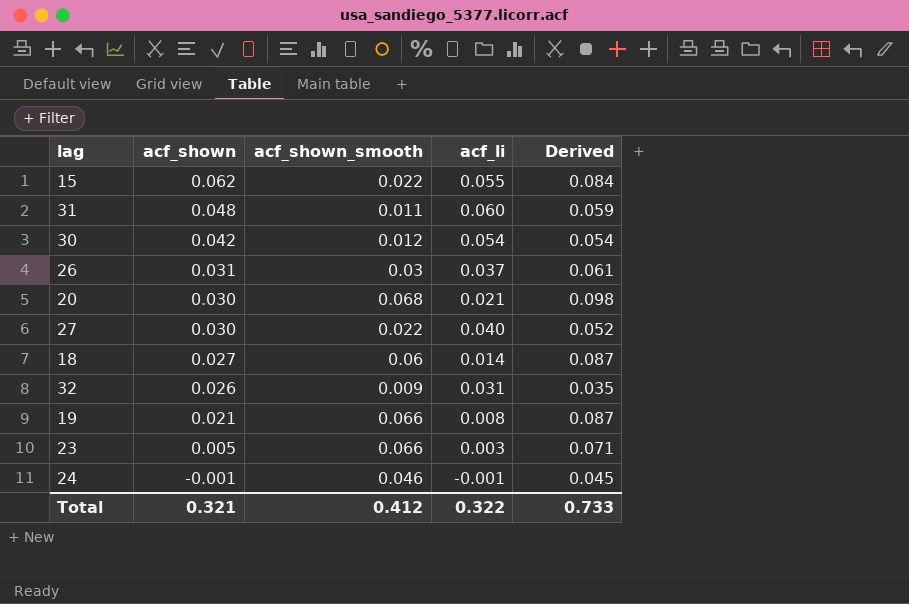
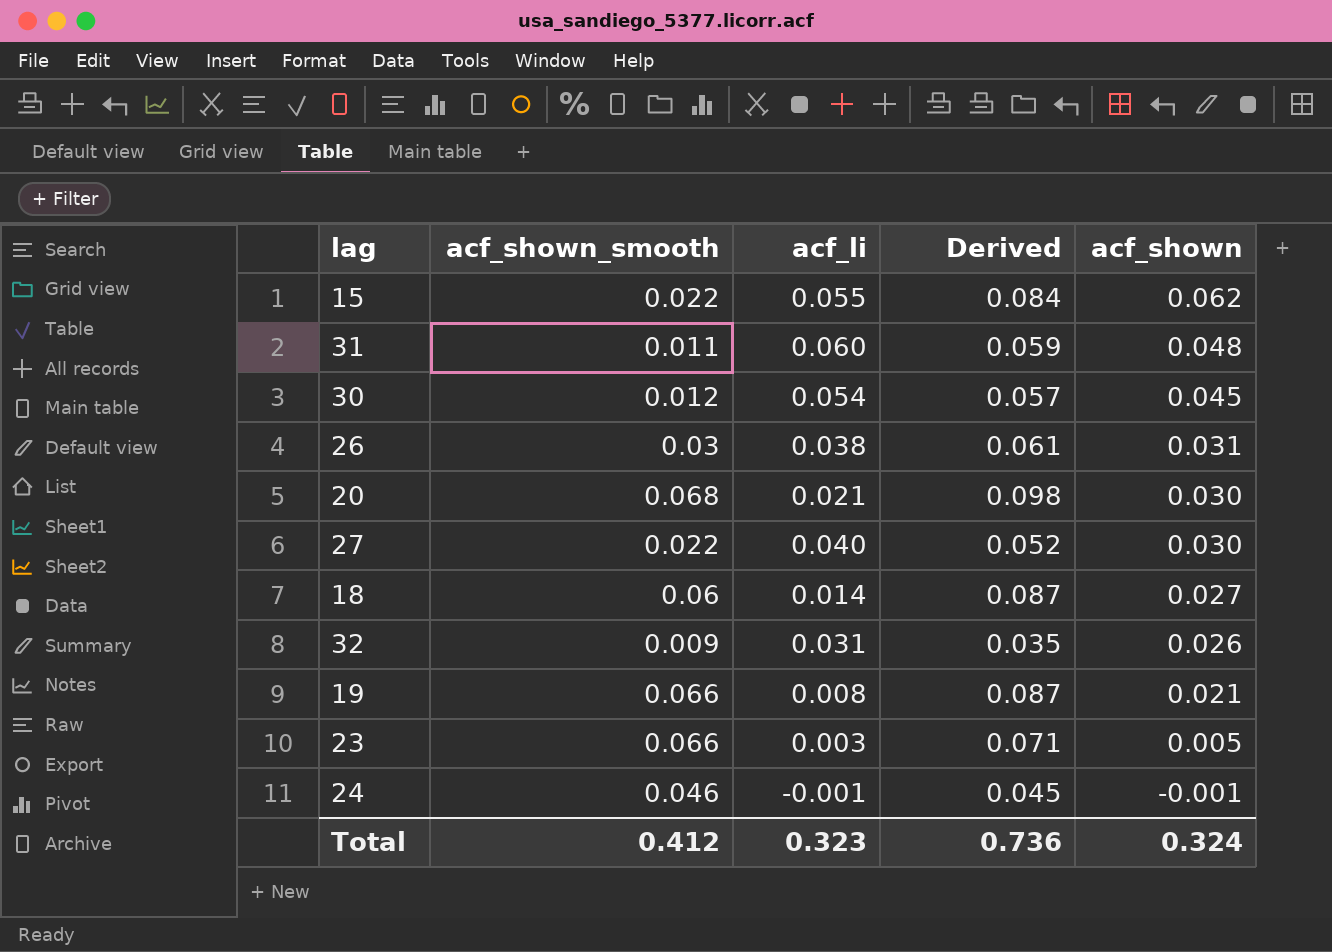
column acf_shown | position: 2 -> 5
30 | Derived: 0.054 -> 0.057
30 | acf_shown: 0.042 -> 0.045
26 | acf_li: 0.037 -> 0.038
Total | acf_li: 0.322 -> 0.323
Total | Derived: 0.733 -> 0.736
Total | acf_shown: 0.321 -> 0.324

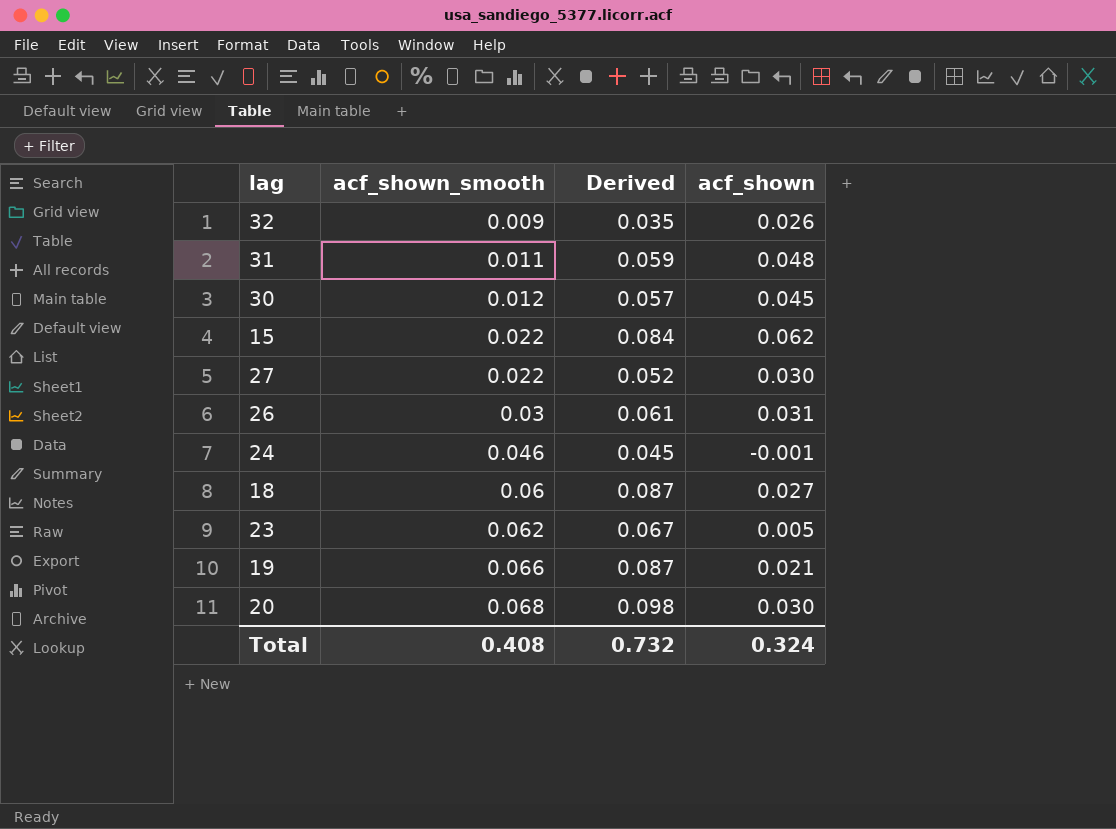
row order: acf_shown descending -> acf_shown_smooth ascending
column acf_li | position: 3 -> none
23 | acf_shown_smooth: 0.066 -> 0.062
23 | Derived: 0.071 -> 0.067
Total | acf_shown_smooth: 0.412 -> 0.408
Total | Derived: 0.736 -> 0.732

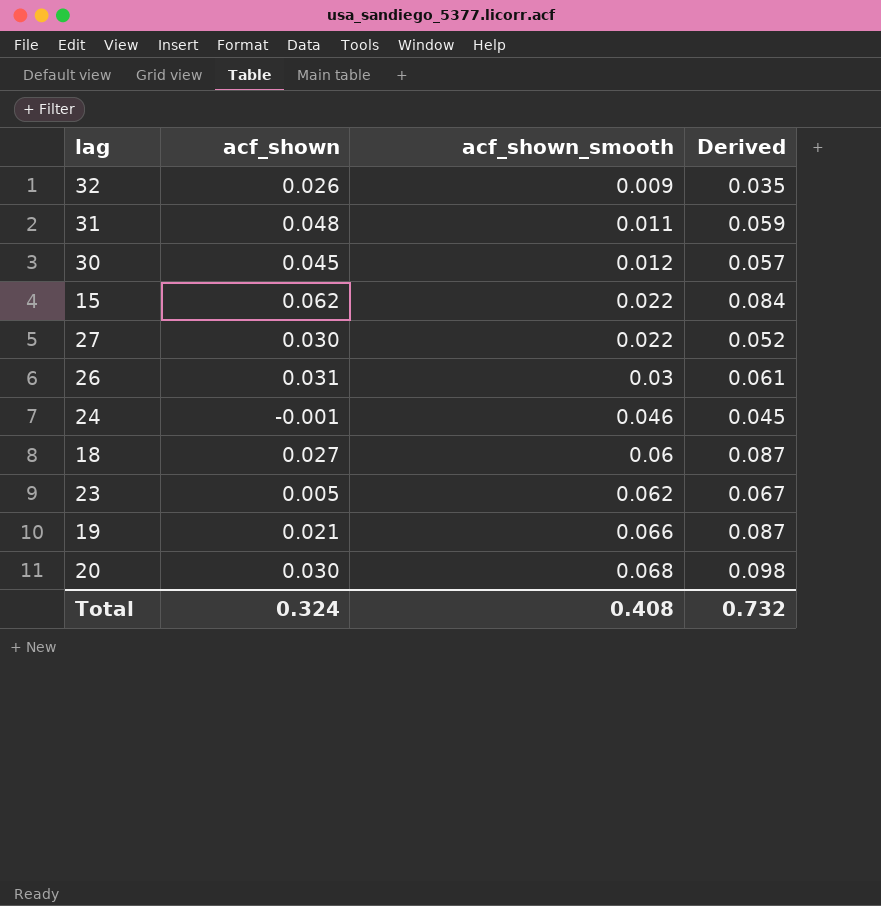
column acf_shown | position: 4 -> 2

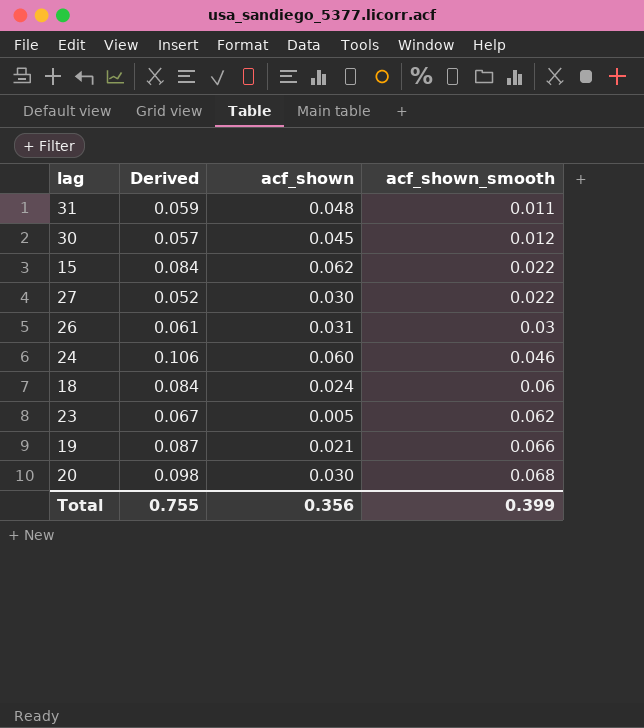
column Derived | position: 4 -> 2
row 32: 0.026 | 0.009 | 0.035 -> none
24 | Derived: 0.045 -> 0.106
24 | acf_shown: -0.001 -> 0.060
18 | Derived: 0.087 -> 0.084
18 | acf_shown: 0.027 -> 0.024
Total | Derived: 0.732 -> 0.755
Total | acf_shown: 0.324 -> 0.356
Total | acf_shown_smooth: 0.408 -> 0.399

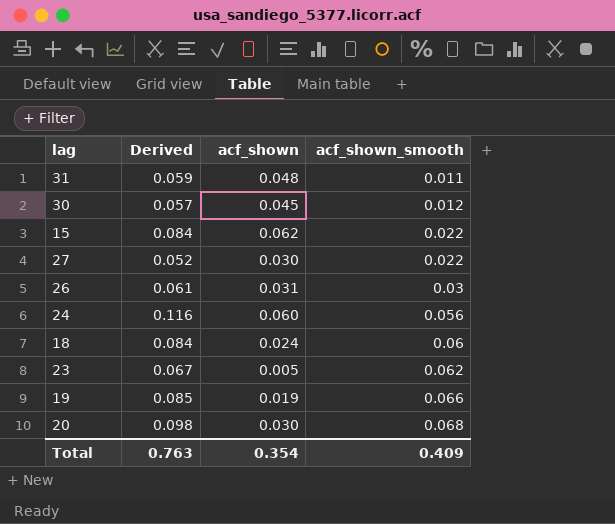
24 | Derived: 0.106 -> 0.116
24 | acf_shown_smooth: 0.046 -> 0.056
19 | Derived: 0.087 -> 0.085
19 | acf_shown: 0.021 -> 0.019
Total | Derived: 0.755 -> 0.763
Total | acf_shown: 0.356 -> 0.354
Total | acf_shown_smooth: 0.399 -> 0.409

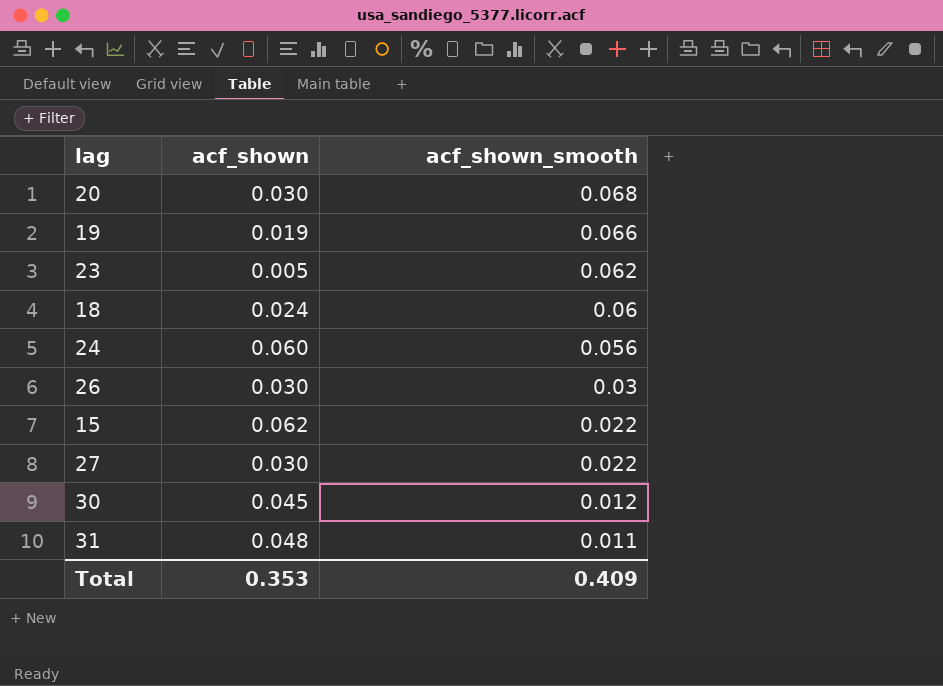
row order: acf_shown_smooth ascending -> acf_shown_smooth descending
column Derived | formula: [acf_shown] + [acf_shown_smooth] -> none
26 | acf_shown: 0.031 -> 0.030
Total | acf_shown: 0.354 -> 0.353

